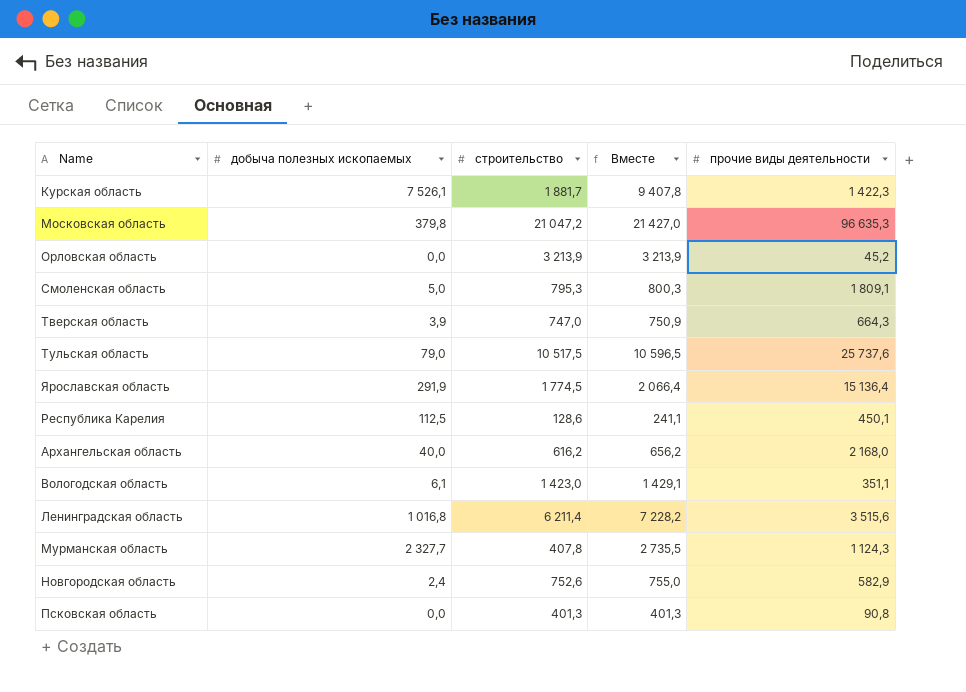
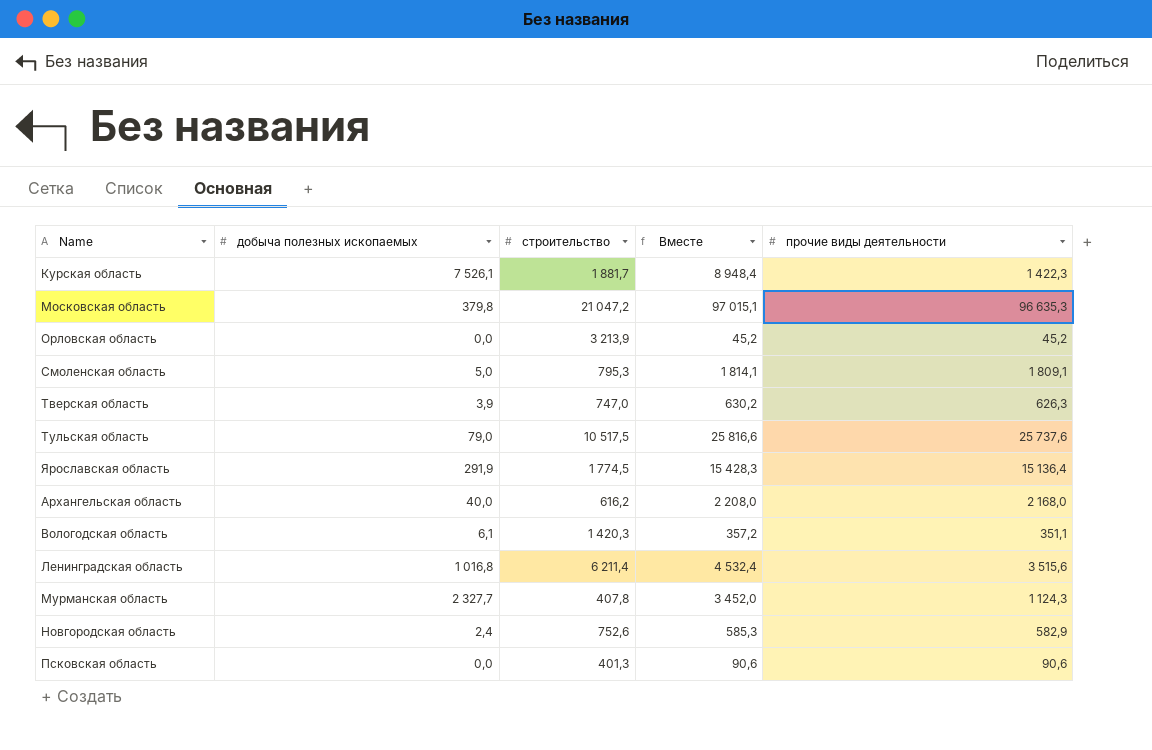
column Вместе | formula: [добыча полезных ископаемых] + [строительство] -> [добыча полезных ископаемых] + [прочие виды деятельности]
row Республика Карелия: 112,5 | 128,6 | 241,1 | 450,1 -> none
Тверская область | прочие виды деятельности: 664,3 -> 626,3
Вологодская область | строительство: 1 423,0 -> 1 420,3
Псковская область | прочие виды деятельности: 90,8 -> 90,6

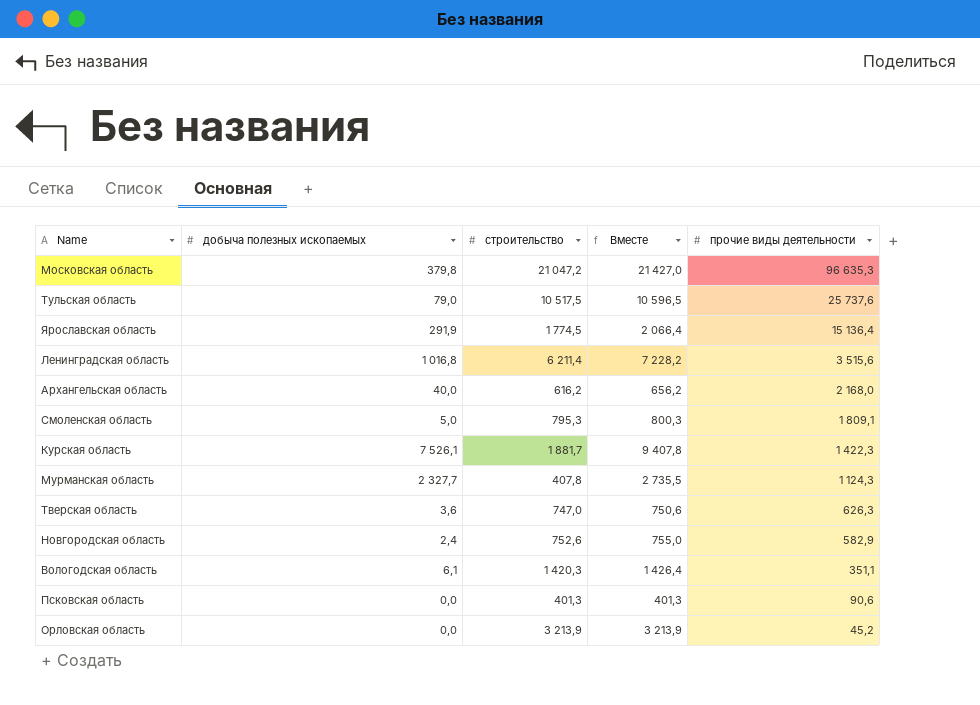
row order: none -> прочие виды деятельности descending
column Вместе | formula: [добыча полезных ископаемых] + [прочие виды деятельности] -> [добыча полезных ископаемых] + [строительство]
Тверская область | добыча полезных ископаемых: 3,9 -> 3,6

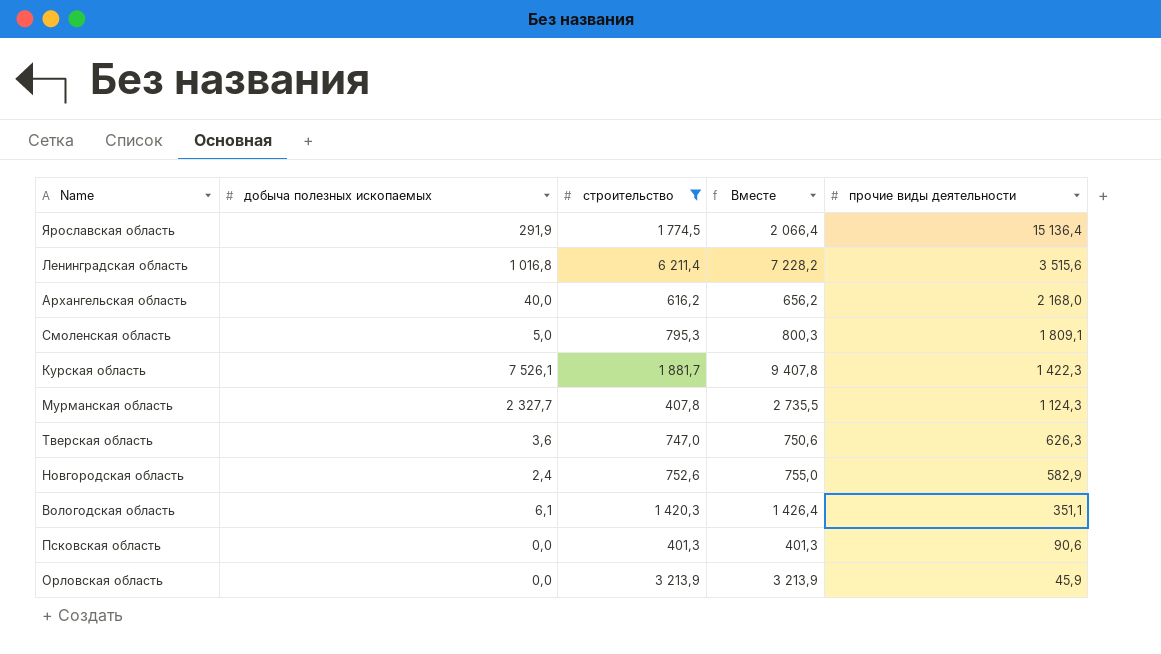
filter: none -> строительство <= 6 211,4
Орловская область | прочие виды деятельности: 45,2 -> 45,9

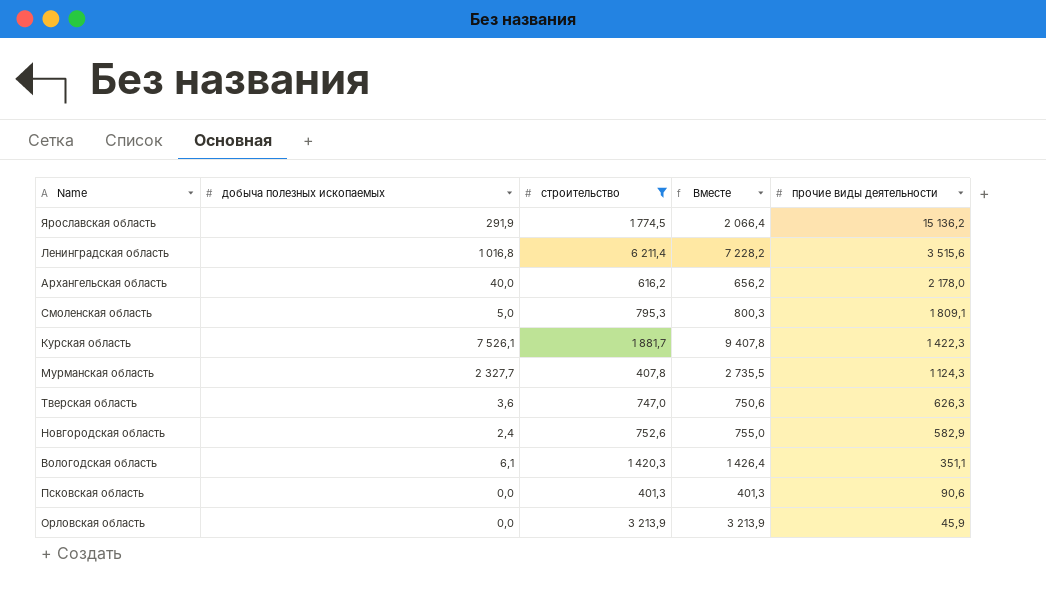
Ярославская область | прочие виды деятельности: 15 136,4 -> 15 136,2
Архангельская область | прочие виды деятельности: 2 168,0 -> 2 178,0

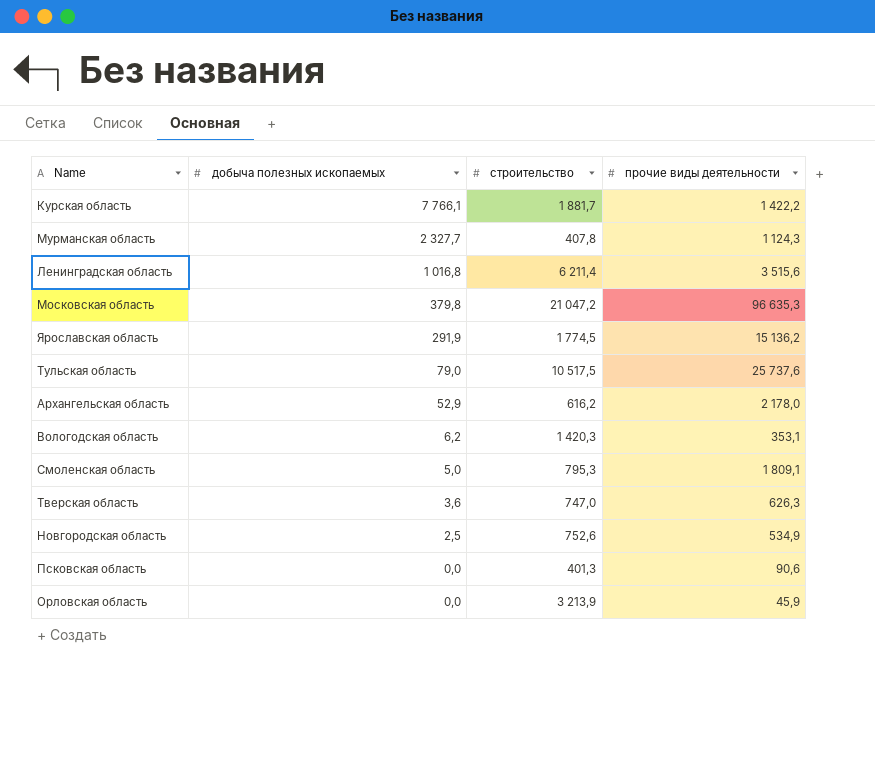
filter: строительство <= 6 211,4 -> none
row order: прочие виды деятельности descending -> добыча полезных ископаемых descending
column Вместе | formula: [добыча полезных ископаемых] + [строительство] -> none
Курская область | добыча полезных ископаемых: 7 526,1 -> 7 766,1
Курская область | прочие виды деятельности: 1 422,3 -> 1 422,2
Архангельская область | добыча полезных ископаемых: 40,0 -> 52,9
Вологодская область | добыча полезных ископаемых: 6,1 -> 6,2
Вологодская область | прочие виды деятельности: 351,1 -> 353,1
Новгородская область | добыча полезных ископаемых: 2,4 -> 2,5
Новгородская область | прочие виды деятельности: 582,9 -> 534,9

